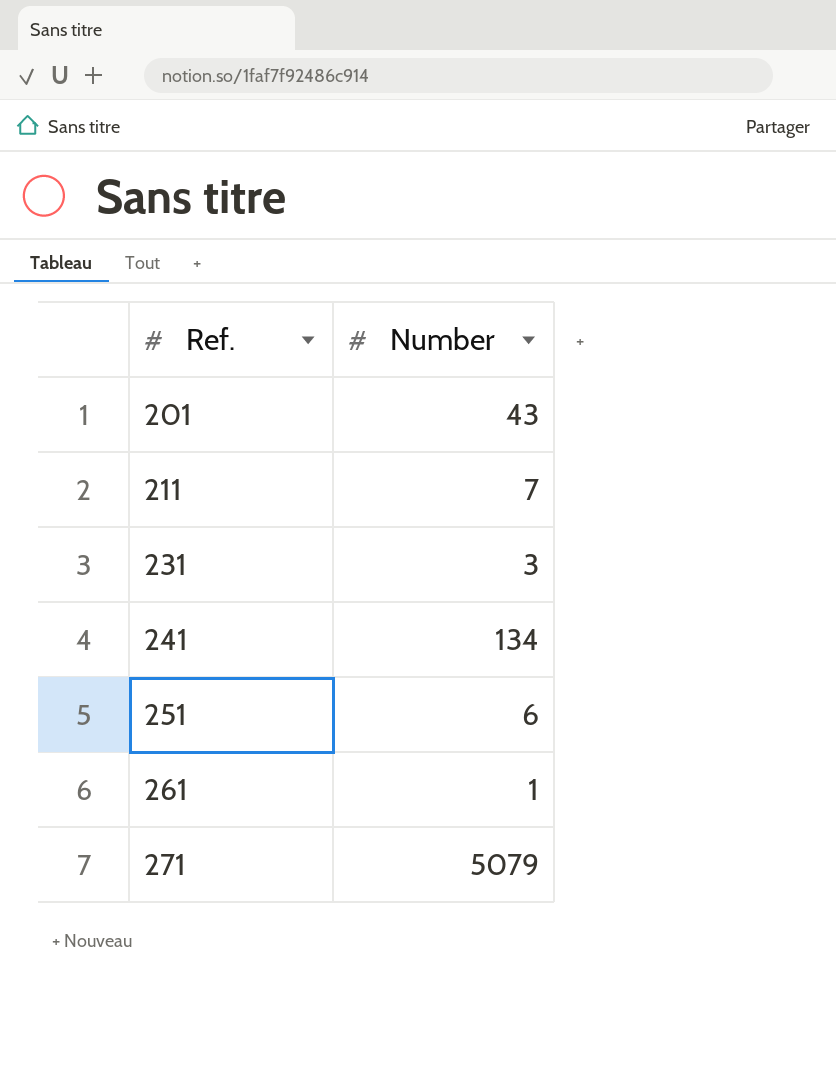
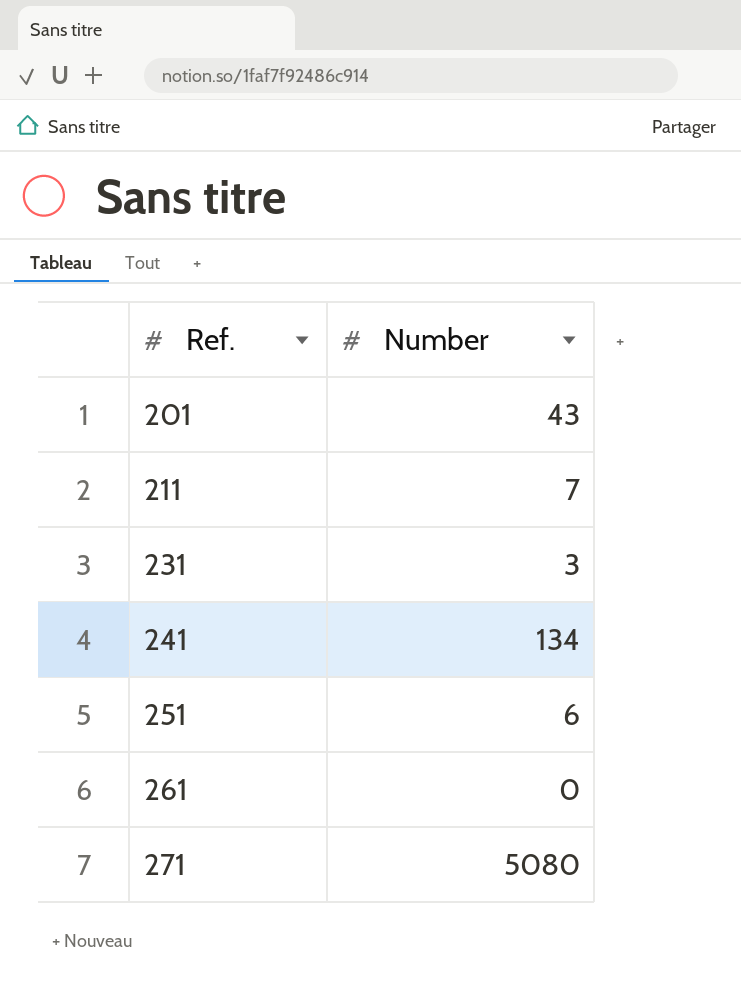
261 | Number: 1 -> 0
271 | Number: 5079 -> 5080

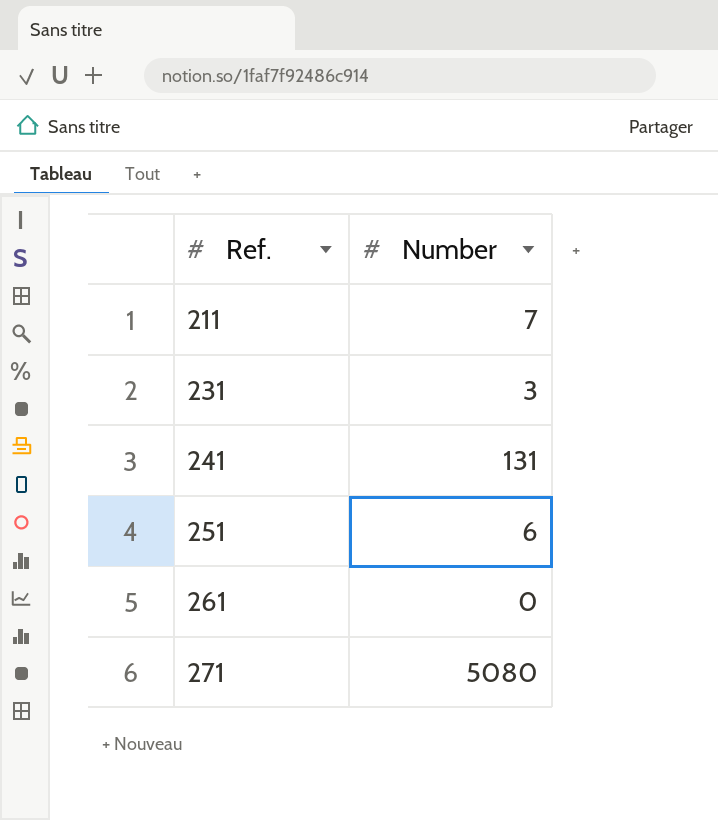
row 201: 43 -> none
241 | Number: 134 -> 131

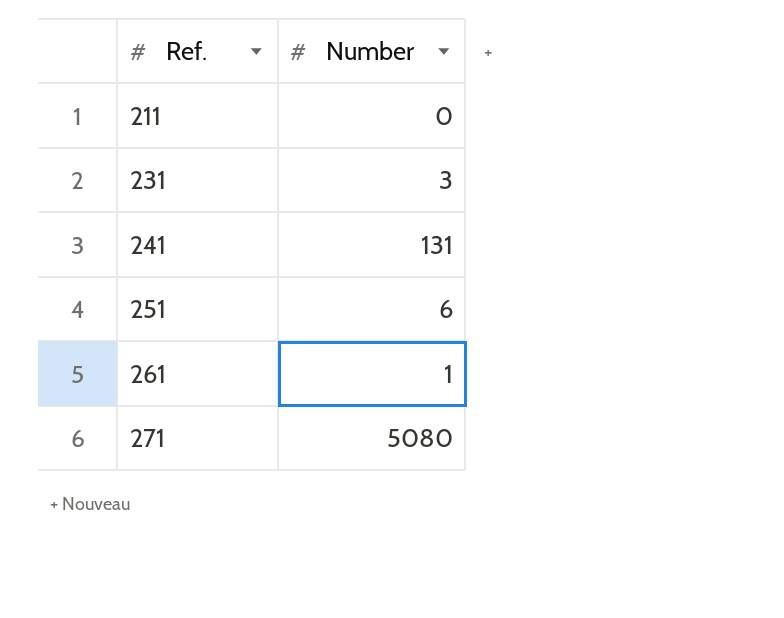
211 | Number: 7 -> 0
261 | Number: 0 -> 1

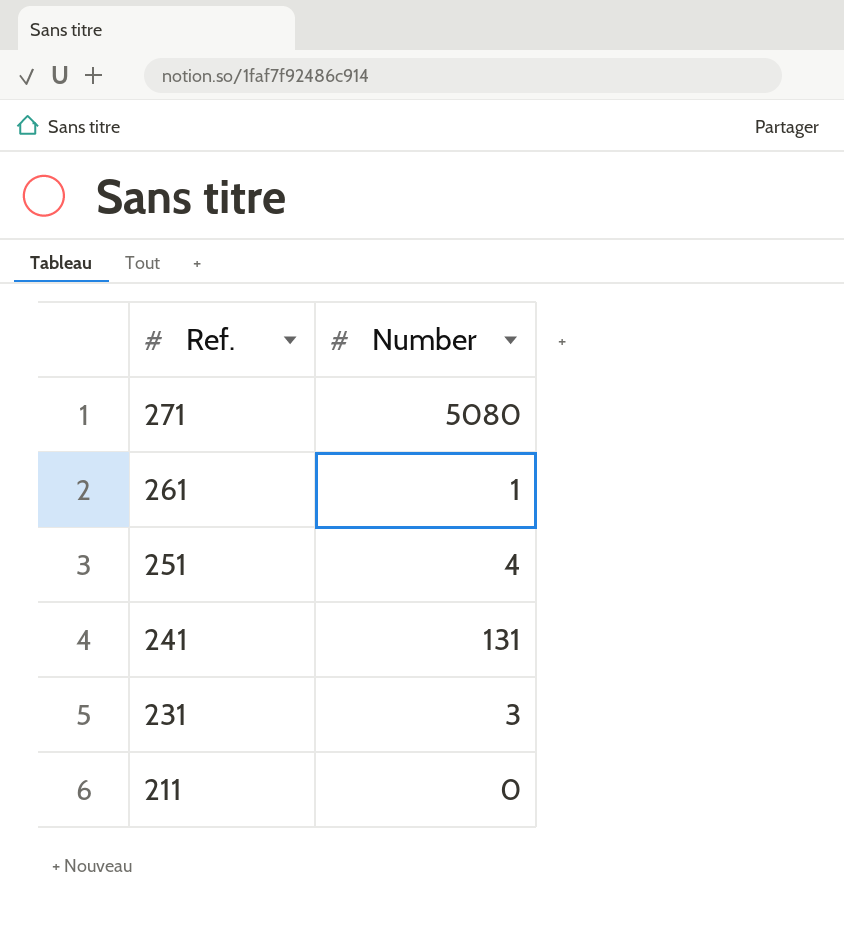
row order: Ref. ascending -> Ref. descending
251 | Number: 6 -> 4

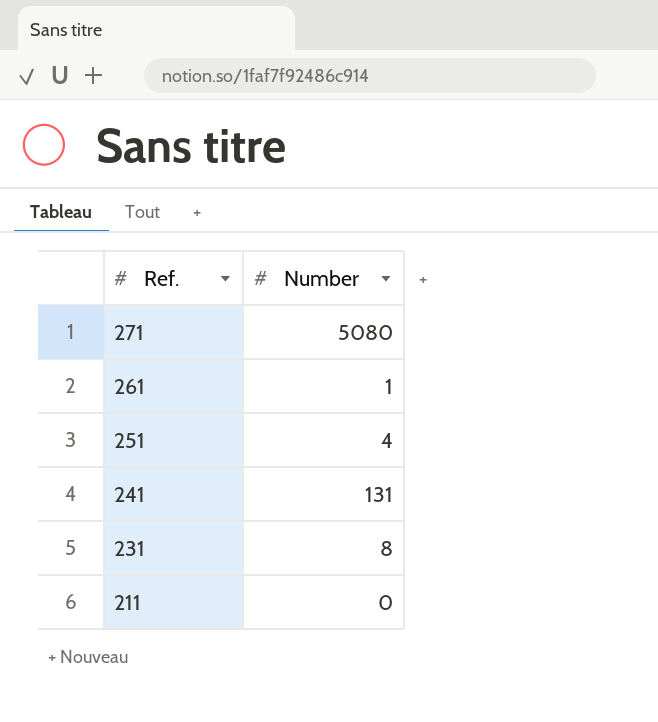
231 | Number: 3 -> 8

